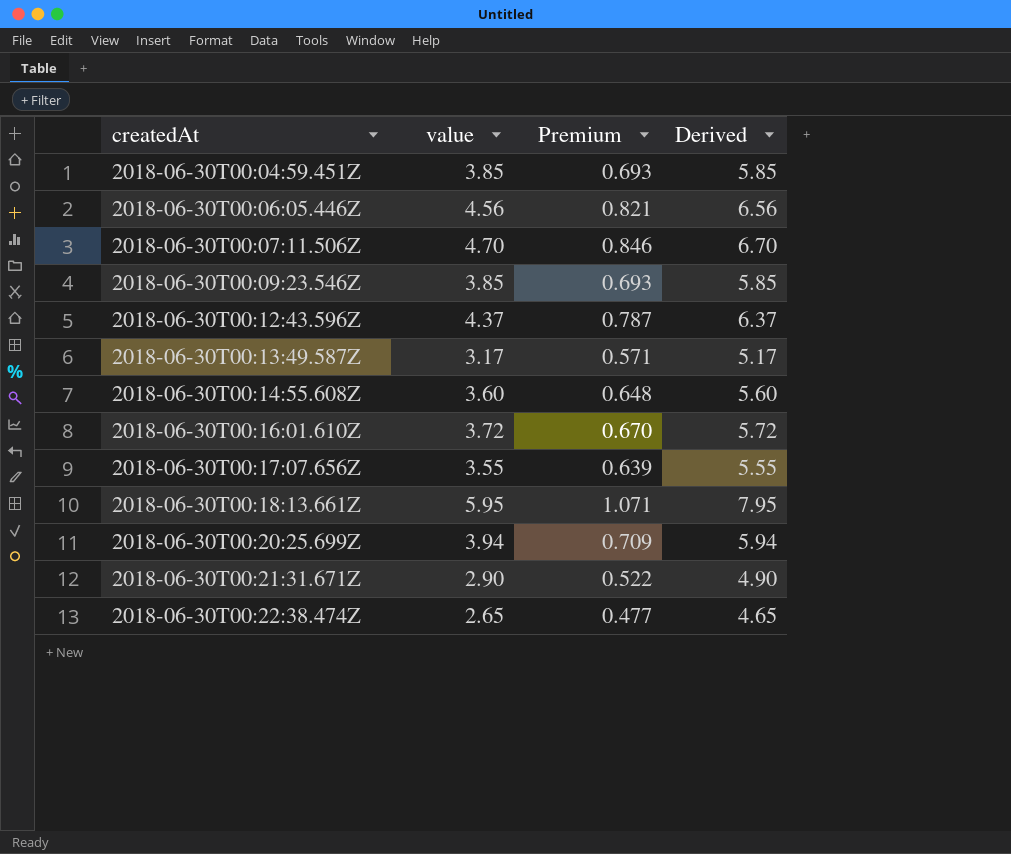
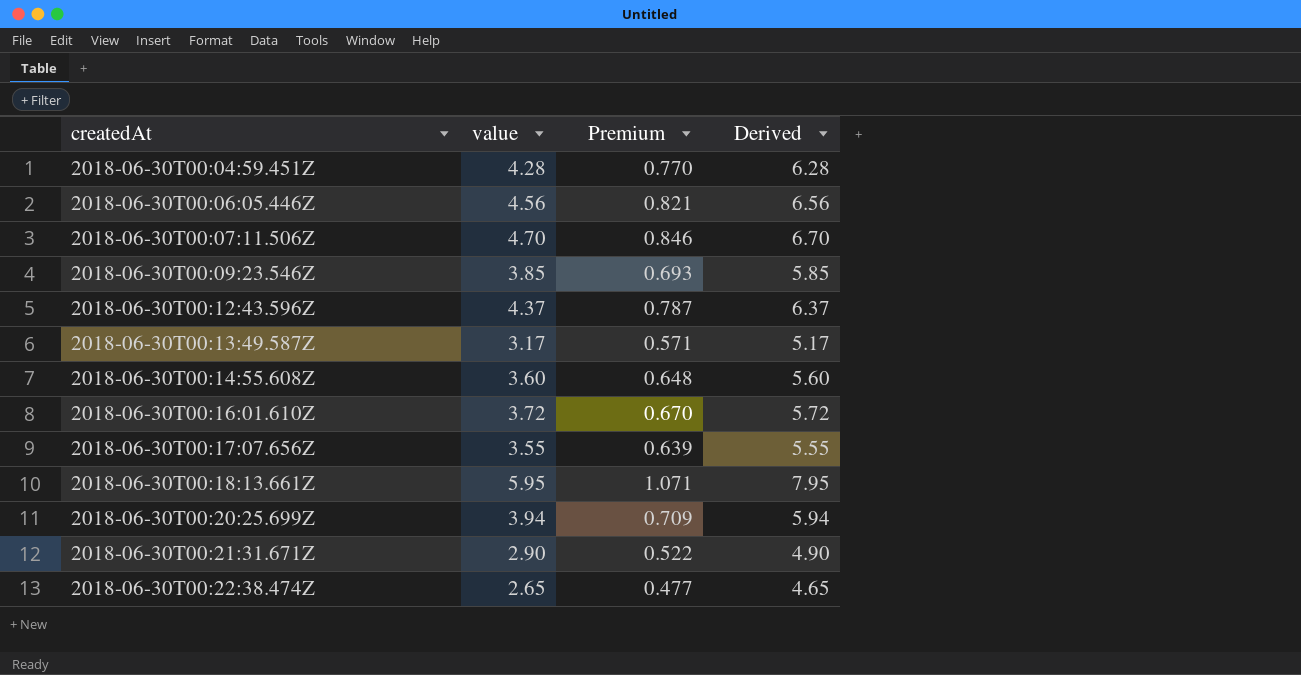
2018-06-30T00:04:59.451Z | value: 3.85 -> 4.28
2018-06-30T00:04:59.451Z | Premium: 0.693 -> 0.770
2018-06-30T00:04:59.451Z | Derived: 5.85 -> 6.28

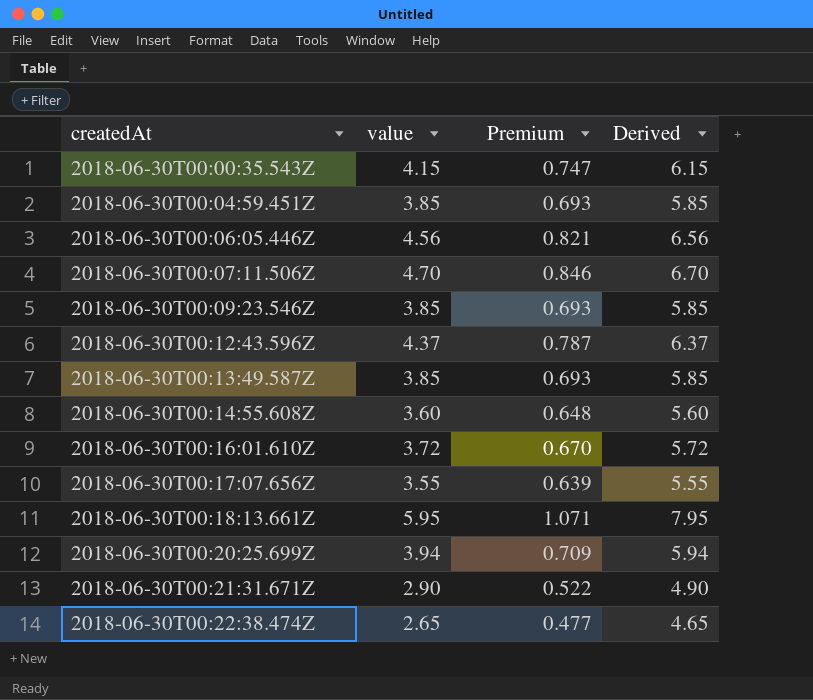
row 2018-06-30T00:00:35.543Z: none -> 4.15 | 0.747 | 6.15
2018-06-30T00:04:59.451Z | value: 4.28 -> 3.85
2018-06-30T00:04:59.451Z | Premium: 0.770 -> 0.693
2018-06-30T00:04:59.451Z | Derived: 6.28 -> 5.85
2018-06-30T00:13:49.587Z | value: 3.17 -> 3.85
2018-06-30T00:13:49.587Z | Premium: 0.571 -> 0.693
2018-06-30T00:13:49.587Z | Derived: 5.17 -> 5.85

